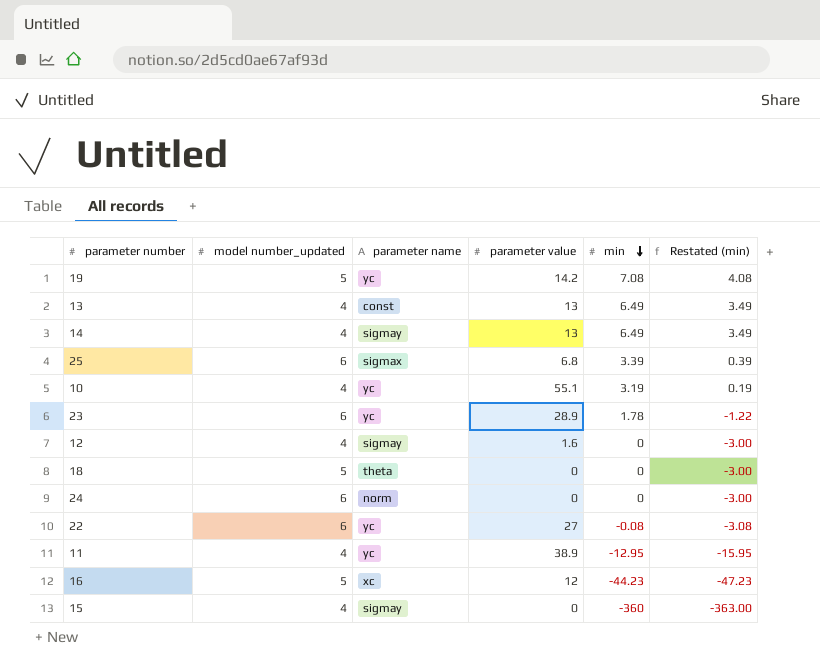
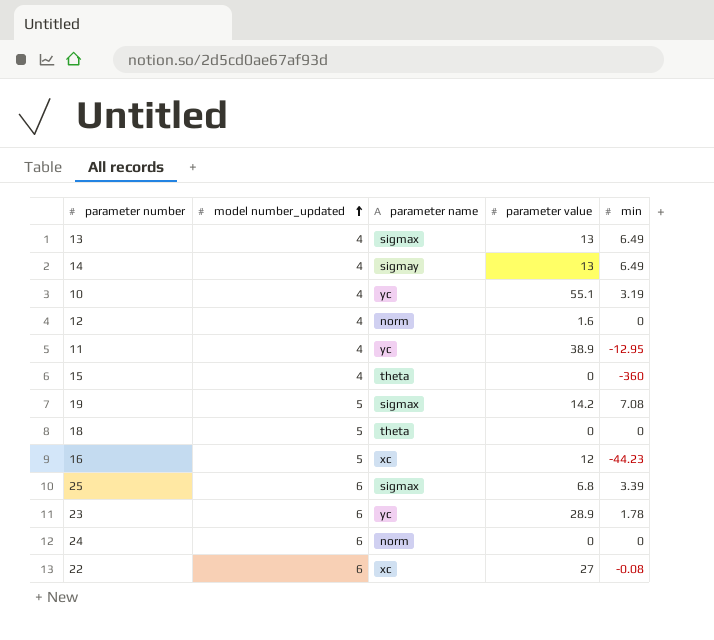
row order: min descending -> model number_updated ascending
column Restated (min) | formula: [min] - 3 -> none
13 | parameter name: const -> sigmax
12 | parameter name: sigmay -> norm
15 | parameter name: sigmay -> theta
19 | parameter name: yc -> sigmax
22 | parameter name: yc -> xc

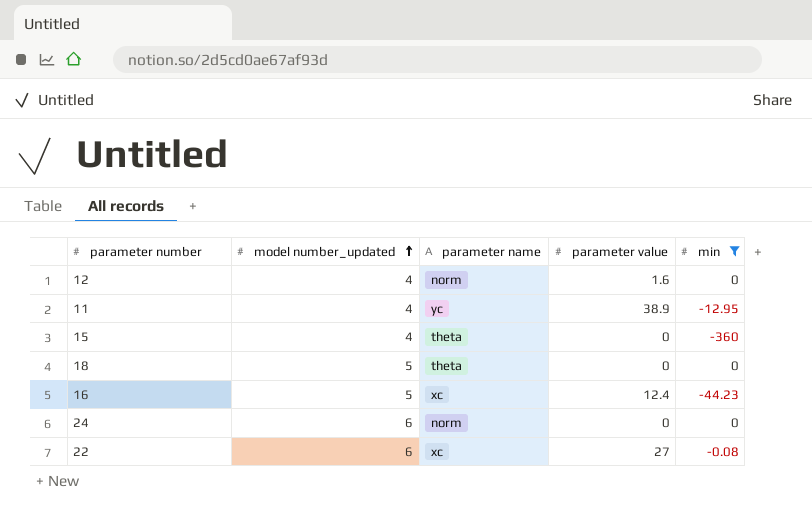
filter: none -> min <= 0
16 | parameter value: 12 -> 12.4

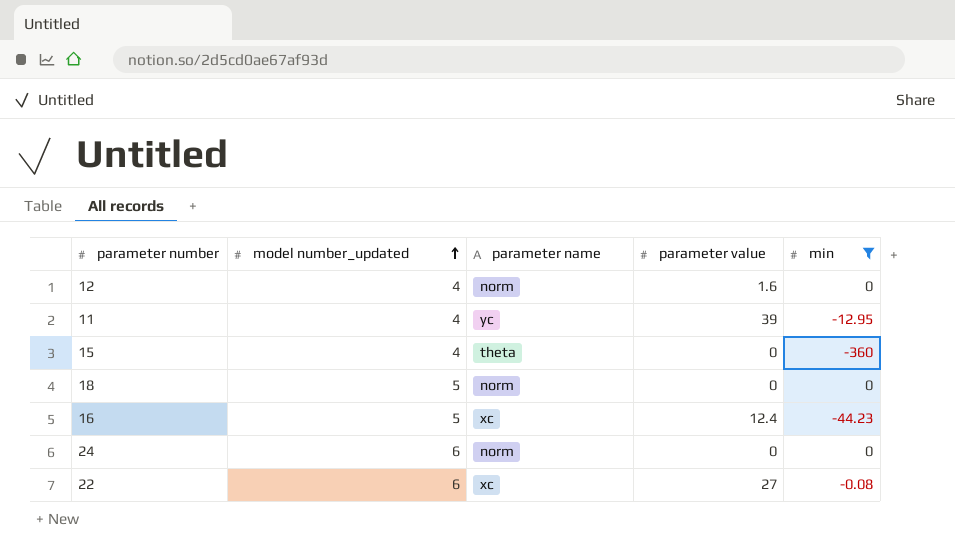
11 | parameter value: 38.9 -> 39
18 | parameter name: theta -> norm

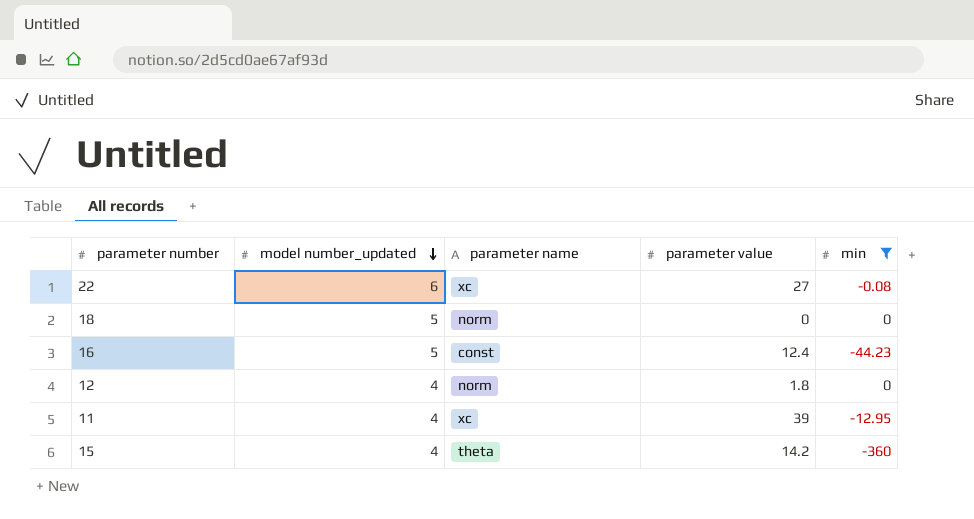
row order: model number_updated ascending -> model number_updated descending
row 24: 6 | norm | 0 | 0 -> none
16 | parameter name: xc -> const
12 | parameter value: 1.6 -> 1.8
11 | parameter name: yc -> xc
15 | parameter value: 0 -> 14.2

